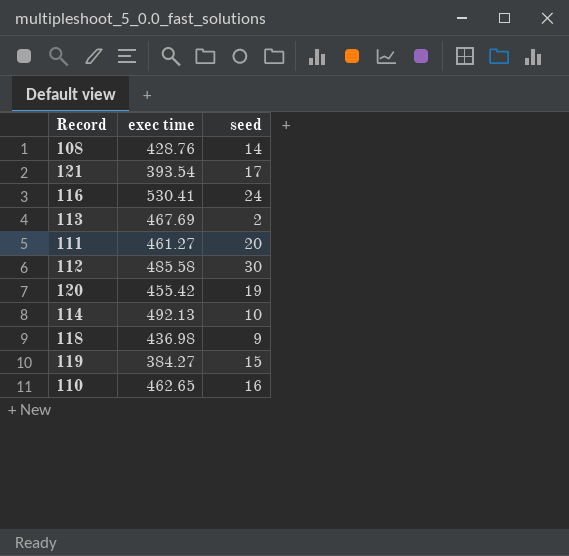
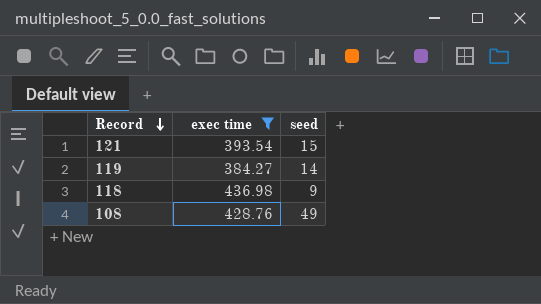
filter: none -> exec time <= 436.98
row order: none -> Record descending
121 | seed: 17 -> 15
119 | seed: 15 -> 14
108 | seed: 14 -> 49

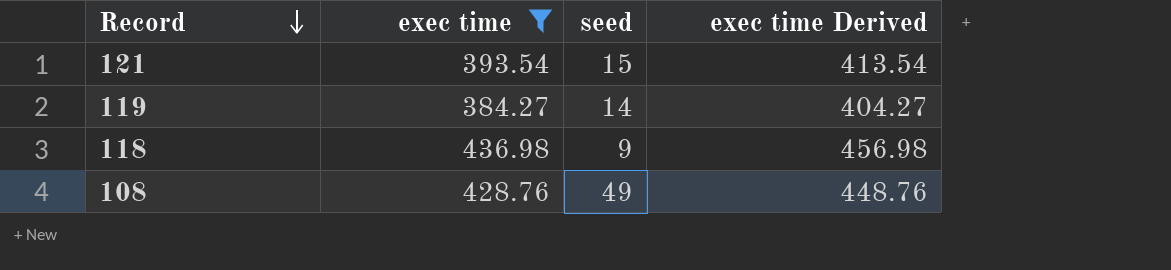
column exec time Derived | formula: none -> [exec time] + 20

